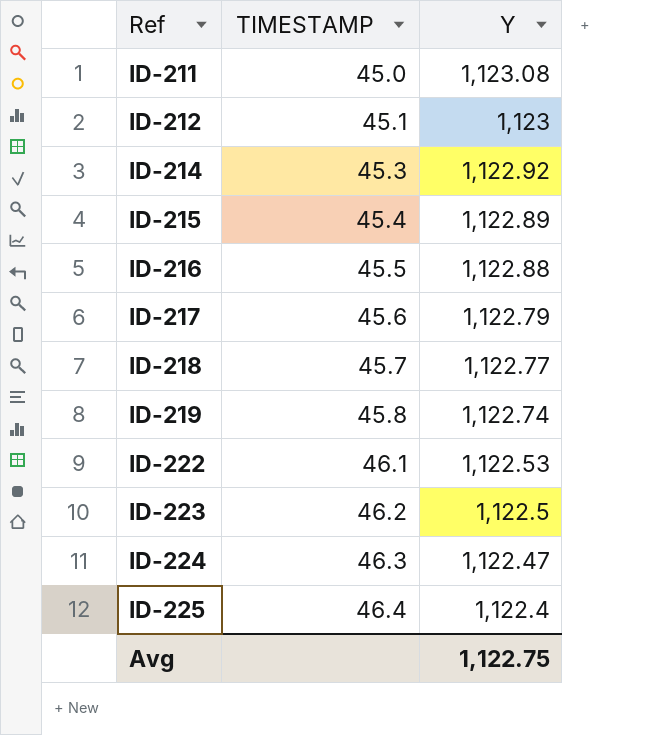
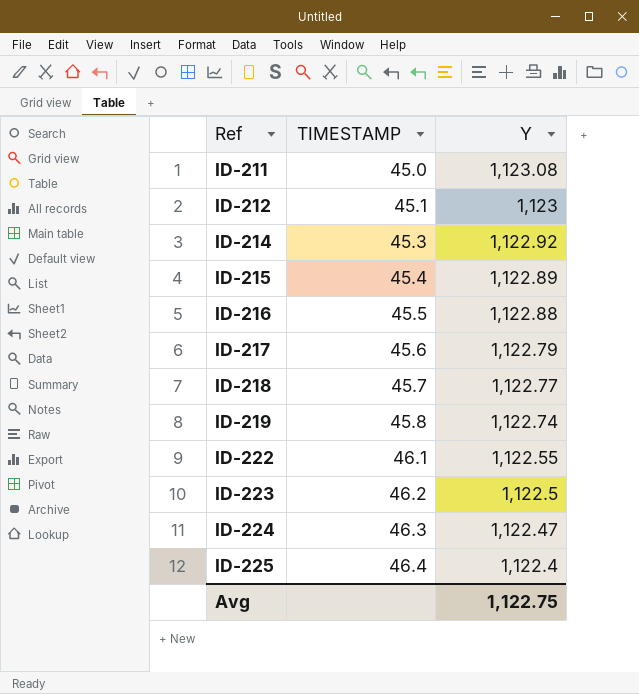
ID-222 | Y: 1,122.53 -> 1,122.55

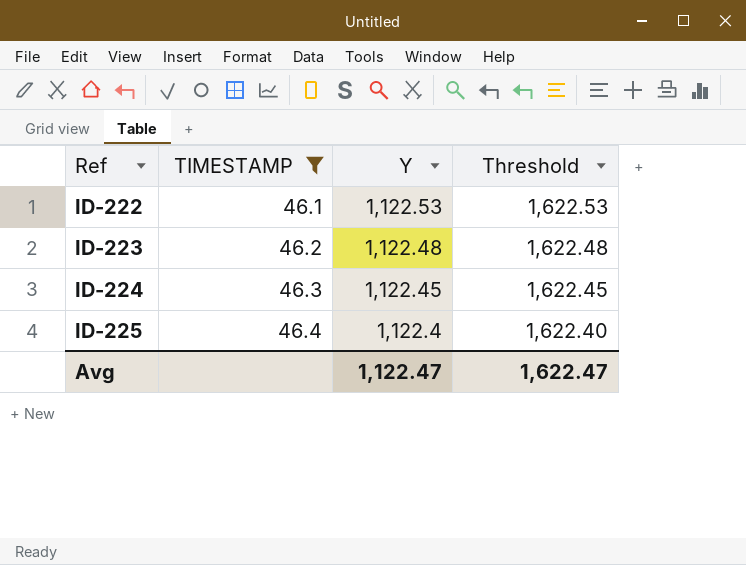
filter: none -> TIMESTAMP >= 46.1
column Threshold | formula: none -> [Y] + 500
ID-222 | Y: 1,122.55 -> 1,122.53
ID-223 | Y: 1,122.5 -> 1,122.48
ID-224 | Y: 1,122.47 -> 1,122.45
Avg | Y: 1,122.75 -> 1,122.47

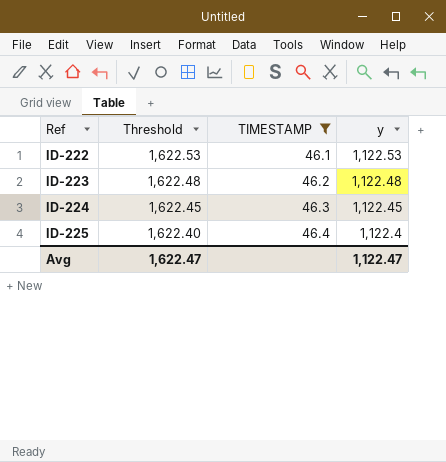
column Threshold | position: 4 -> 2
column name: Y -> y

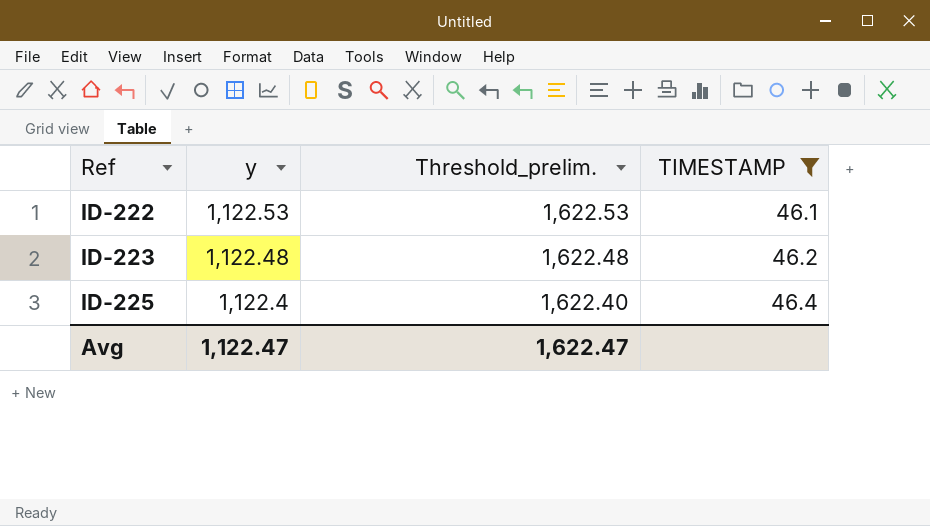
column y | position: 4 -> 2
column name: Threshold -> Threshold_prelim.
row ID-224: 1,622.45 | 46.3 | 1,122.45 -> none

